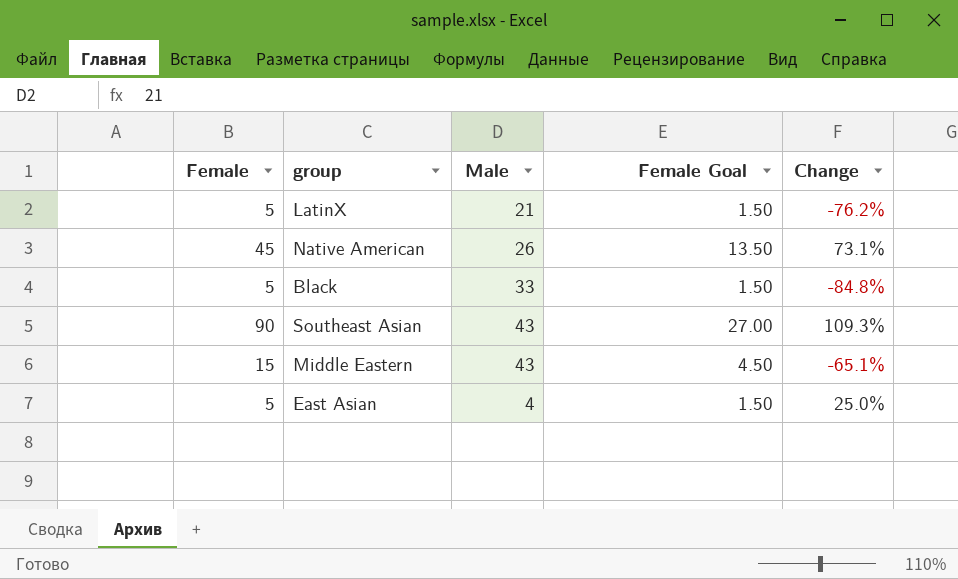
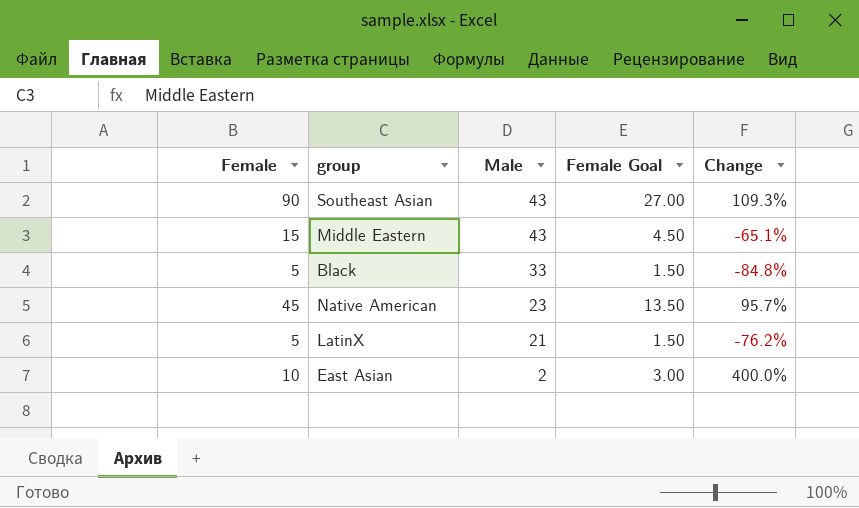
row order: none -> Male descending
Native American | Male: 26 -> 23
Native American | Change: 73.1% -> 95.7%
East Asian | Female: 5 -> 10
East Asian | Male: 4 -> 2
East Asian | Female Goal: 1.50 -> 3.00
East Asian | Change: 25.0% -> 400.0%

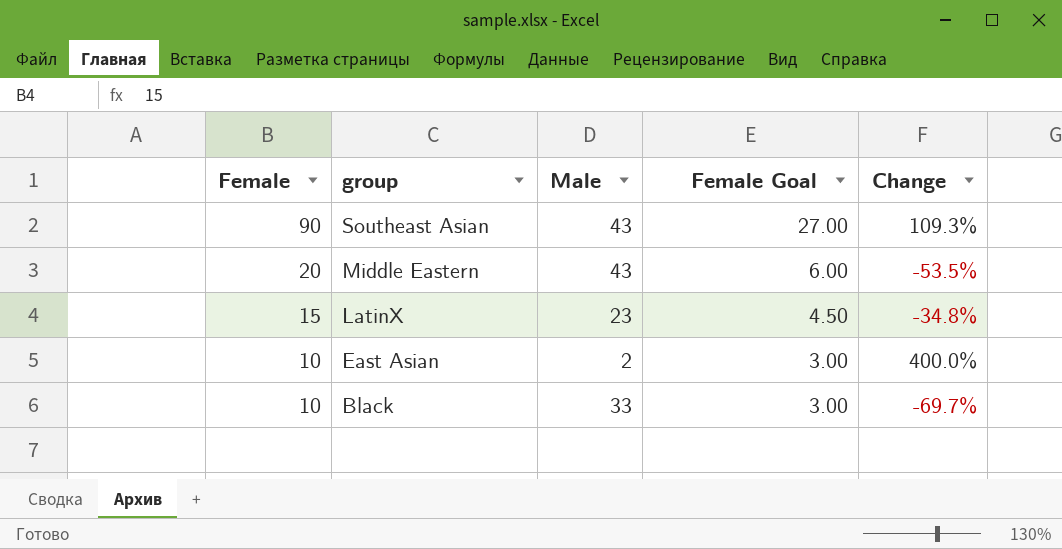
row order: Male descending -> Female descending
row Native American: 45 | 23 | 13.50 | 95.7% -> none
Middle Eastern | Female: 15 -> 20
Middle Eastern | Female Goal: 4.50 -> 6.00
Middle Eastern | Change: -65.1% -> -53.5%
LatinX | Female: 5 -> 15
LatinX | Male: 21 -> 23
LatinX | Female Goal: 1.50 -> 4.50
LatinX | Change: -76.2% -> -34.8%
Black | Female: 5 -> 10
Black | Female Goal: 1.50 -> 3.00
Black | Change: -84.8% -> -69.7%

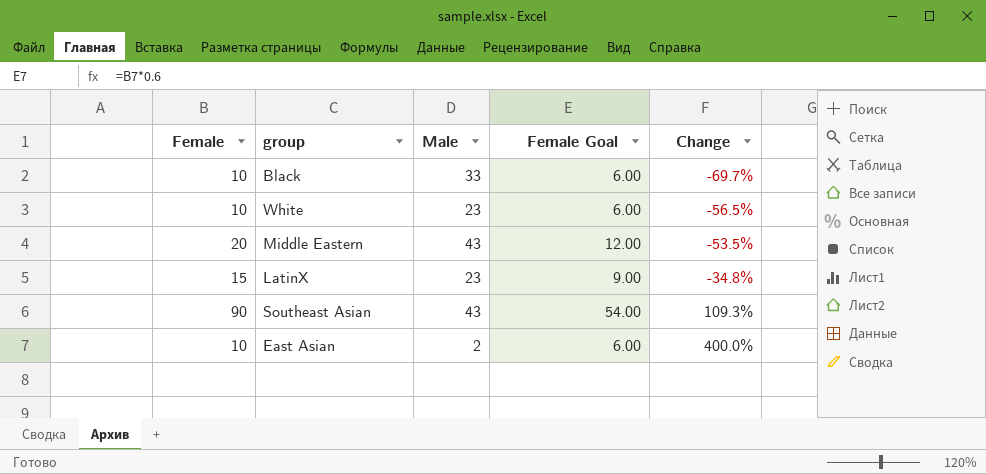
row order: Female descending -> Change ascending
column Female Goal | formula: [Female] * 0.3 -> [Female] * 0.6
row White: none -> 10 | 23 | 6.00 | -56.5%

